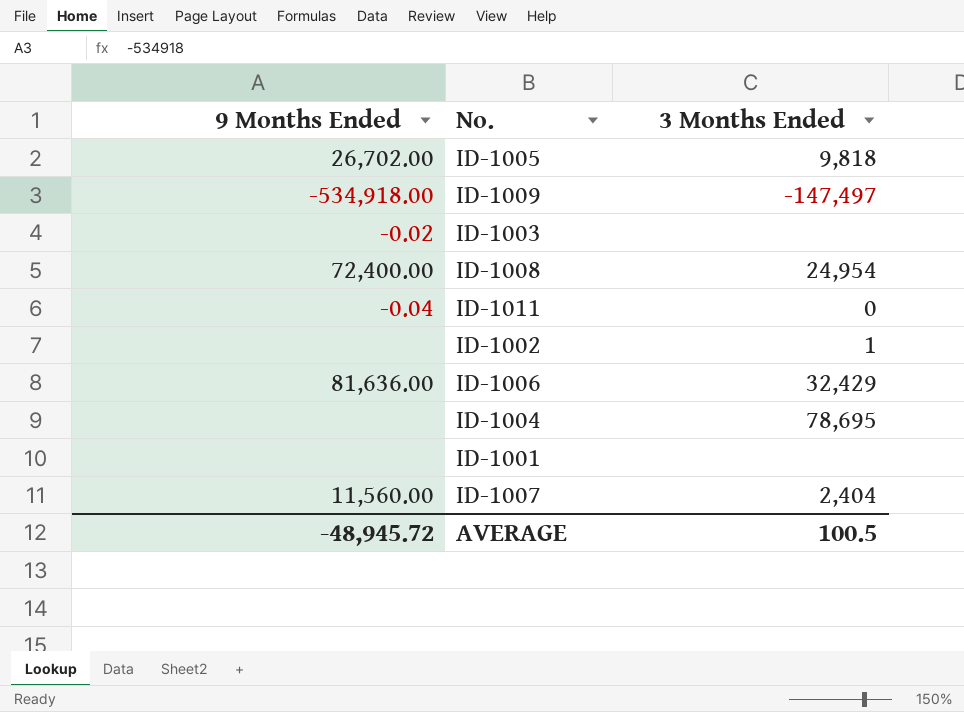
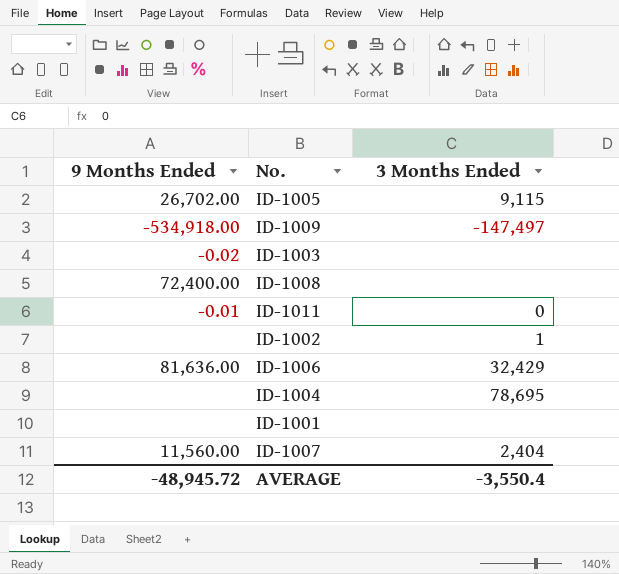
ID-1005 | 3 Months Ended: 9,818 -> 9,115
ID-1008 | 3 Months Ended: 24,954 -> none
ID-1011 | 9 Months Ended: -0.04 -> -0.01
AVERAGE | 3 Months Ended: 100.5 -> -3,550.4

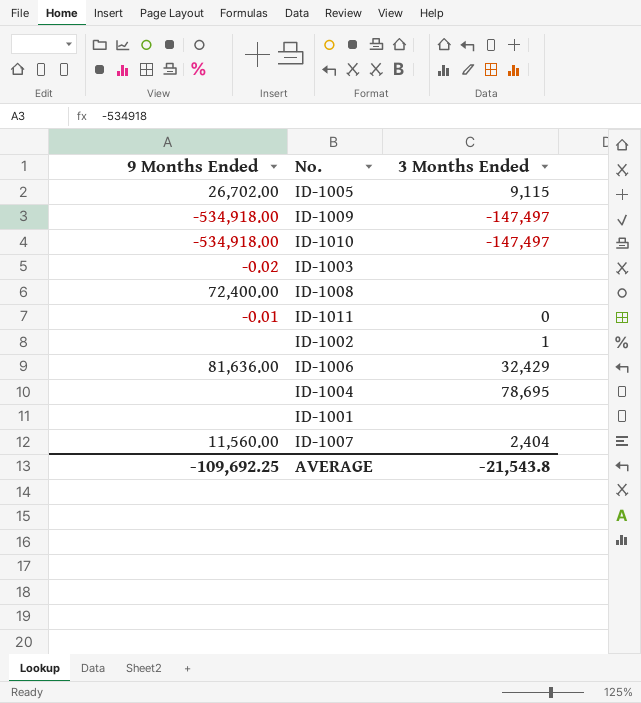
row ID-1010: none -> -534,918.00 | -147,497
AVERAGE | 9 Months Ended: -48,945.72 -> -109,692.25
AVERAGE | 3 Months Ended: -3,550.4 -> -21,543.8

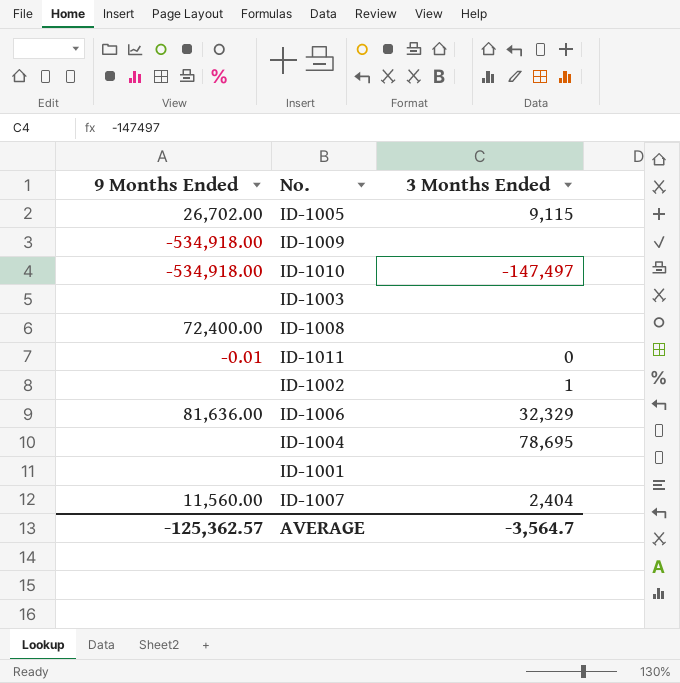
ID-1009 | 3 Months Ended: -147,497 -> none
ID-1003 | 9 Months Ended: -0.02 -> none
ID-1006 | 3 Months Ended: 32,429 -> 32,329
AVERAGE | 9 Months Ended: -109,692.25 -> -125,362.57
AVERAGE | 3 Months Ended: -21,543.8 -> -3,564.7

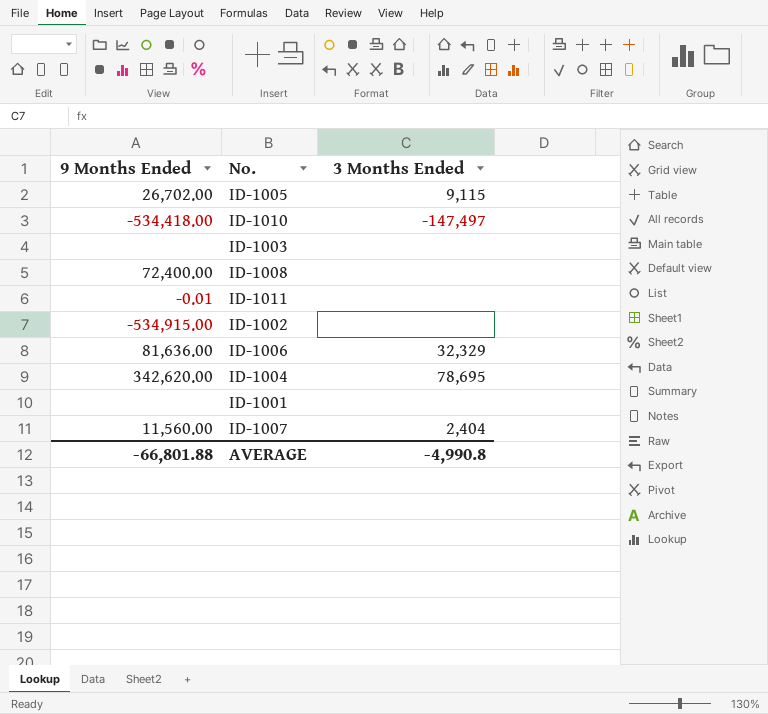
row ID-1009: -534,918.00 | none -> none
ID-1010 | 9 Months Ended: -534,918.00 -> -534,418.00
ID-1011 | 3 Months Ended: 0 -> none
ID-1002 | 9 Months Ended: none -> -534,915.00
ID-1002 | 3 Months Ended: 1 -> none
ID-1004 | 9 Months Ended: none -> 342,620.00
AVERAGE | 9 Months Ended: -125,362.57 -> -66,801.88
AVERAGE | 3 Months Ended: -3,564.7 -> -4,990.8

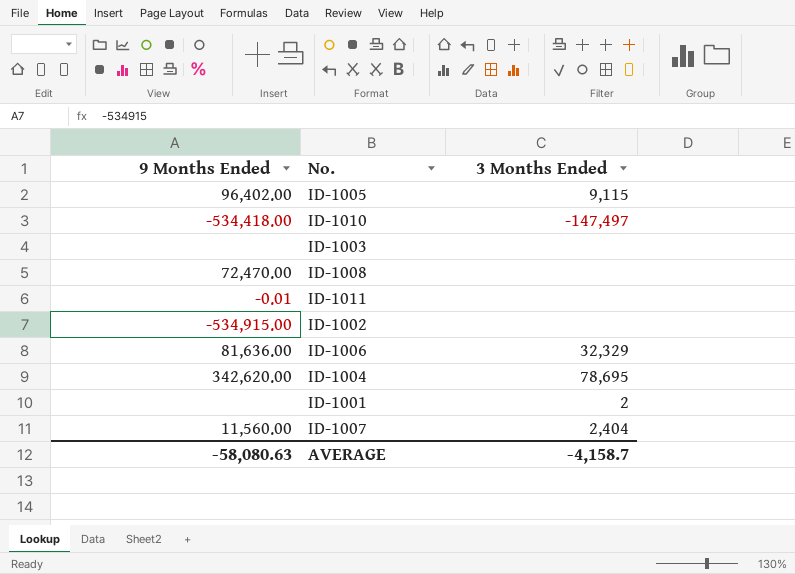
ID-1005 | 9 Months Ended: 26,702.00 -> 96,402.00
ID-1008 | 9 Months Ended: 72,400.00 -> 72,470.00
ID-1001 | 3 Months Ended: none -> 2
AVERAGE | 9 Months Ended: -66,801.88 -> -58,080.63
AVERAGE | 3 Months Ended: -4,990.8 -> -4,158.7

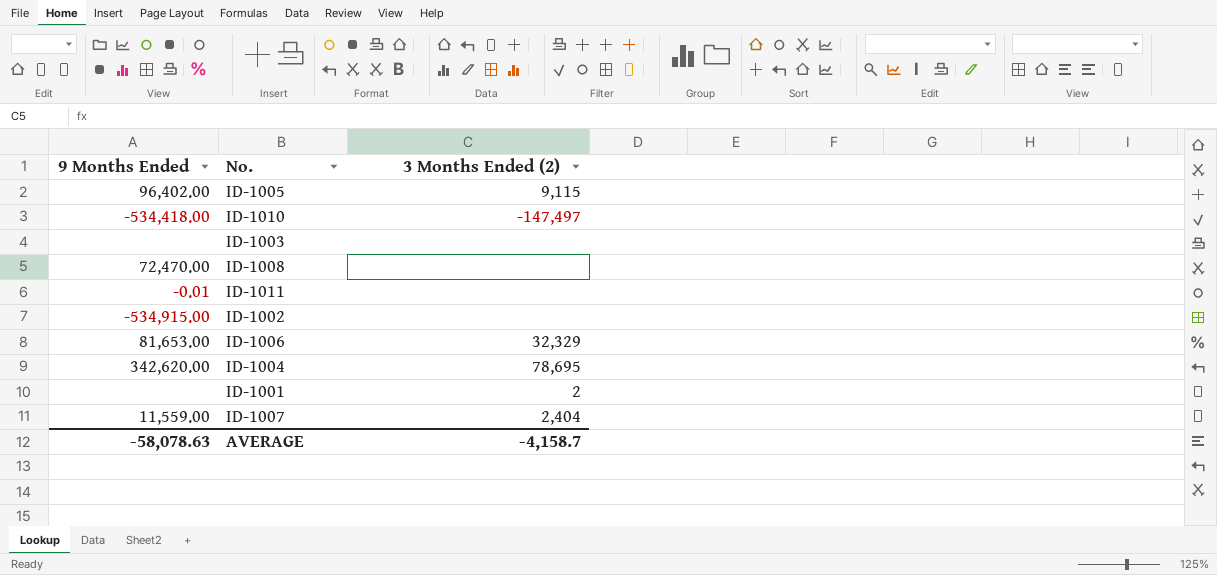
column name: 3 Months Ended -> 3 Months Ended (2)
ID-1006 | 9 Months Ended: 81,636.00 -> 81,653.00
ID-1007 | 9 Months Ended: 11,560.00 -> 11,559.00
AVERAGE | 9 Months Ended: -58,080.63 -> -58,078.63

